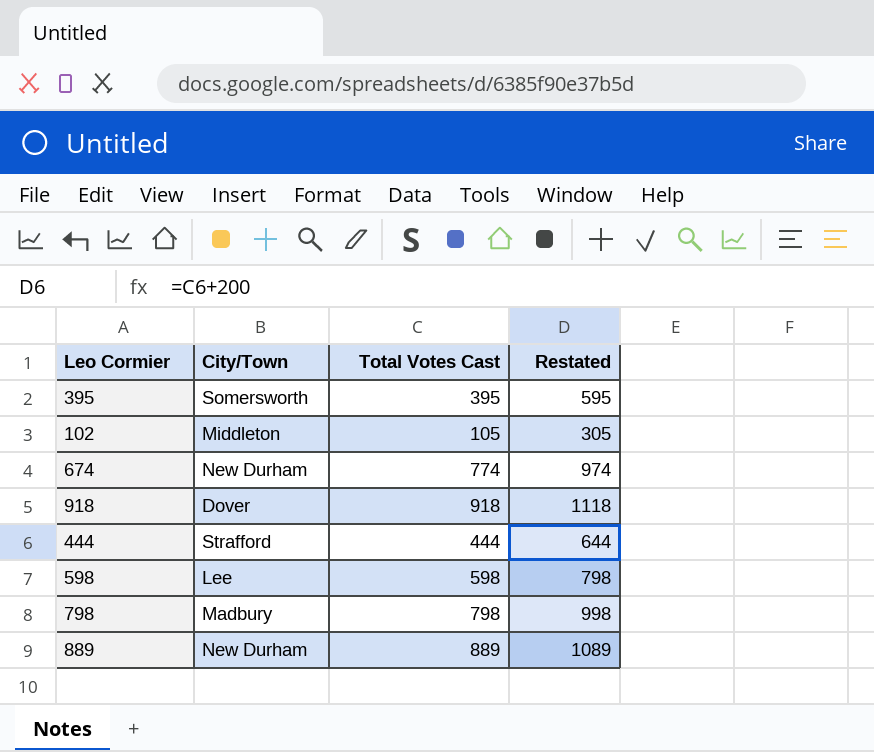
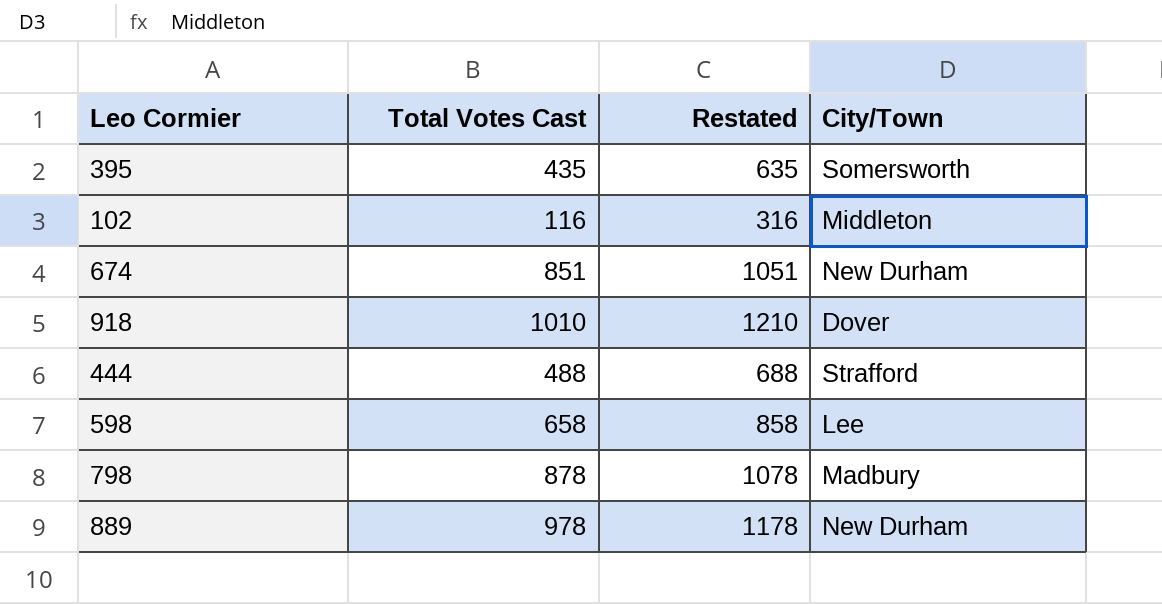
column City/Town | position: 2 -> 4
395 | Total Votes Cast: 395 -> 435
395 | Restated: 595 -> 635
102 | Total Votes Cast: 105 -> 116
102 | Restated: 305 -> 316
674 | Total Votes Cast: 774 -> 851
674 | Restated: 974 -> 1051
918 | Total Votes Cast: 918 -> 1010
918 | Restated: 1118 -> 1210
444 | Total Votes Cast: 444 -> 488
444 | Restated: 644 -> 688
598 | Total Votes Cast: 598 -> 658
598 | Restated: 798 -> 858
798 | Total Votes Cast: 798 -> 878
798 | Restated: 998 -> 1078
889 | Total Votes Cast: 889 -> 978
889 | Restated: 1089 -> 1178

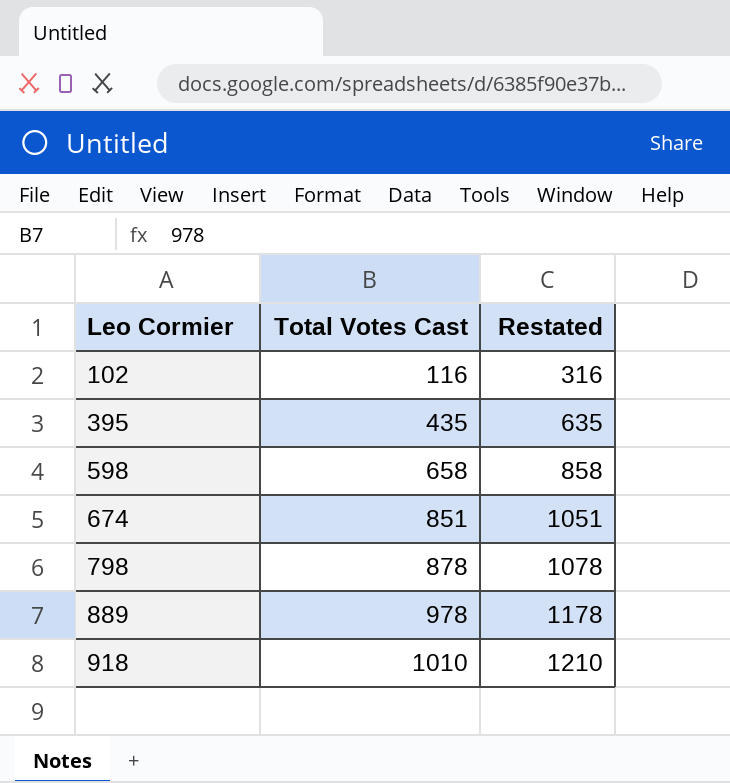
row order: none -> Leo Cormier ascending
column City/Town | position: 4 -> none
row 444: 488 | 688 | Strafford -> none

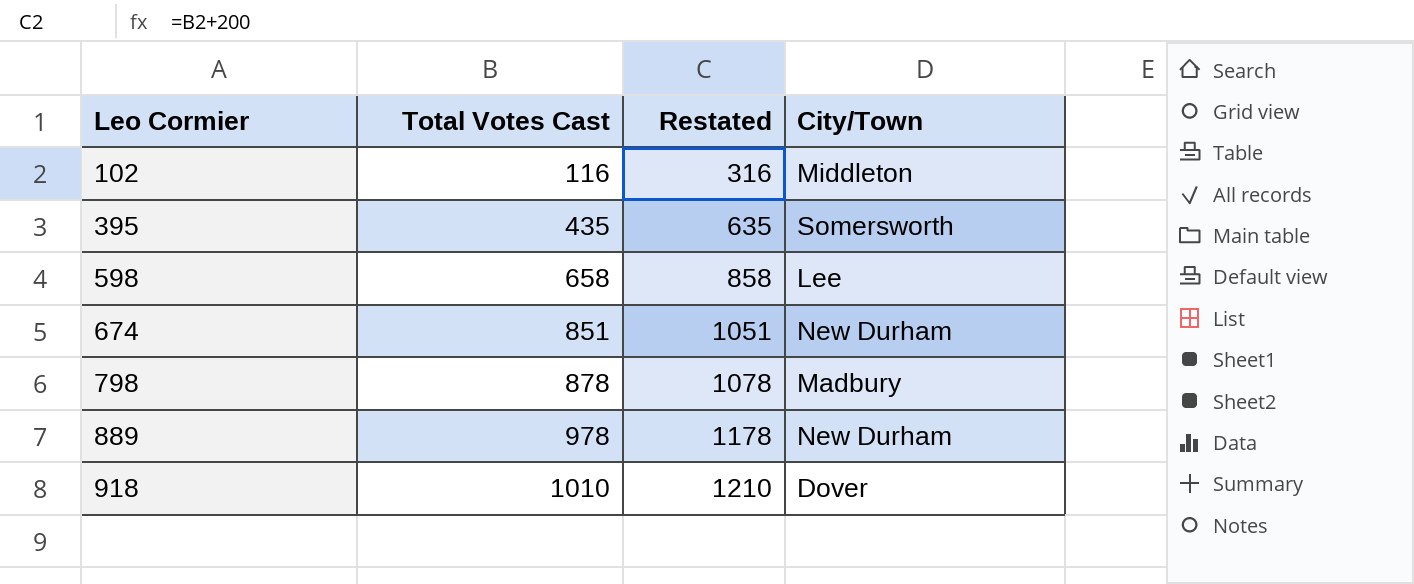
column City/Town | position: none -> 4

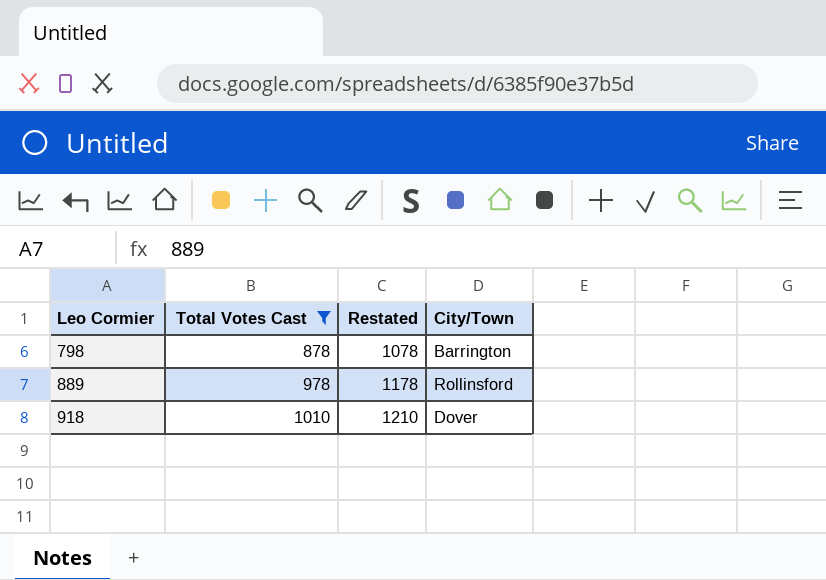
filter: none -> Total Votes Cast >= 878
798 | City/Town: Madbury -> Barrington
889 | City/Town: New Durham -> Rollinsford

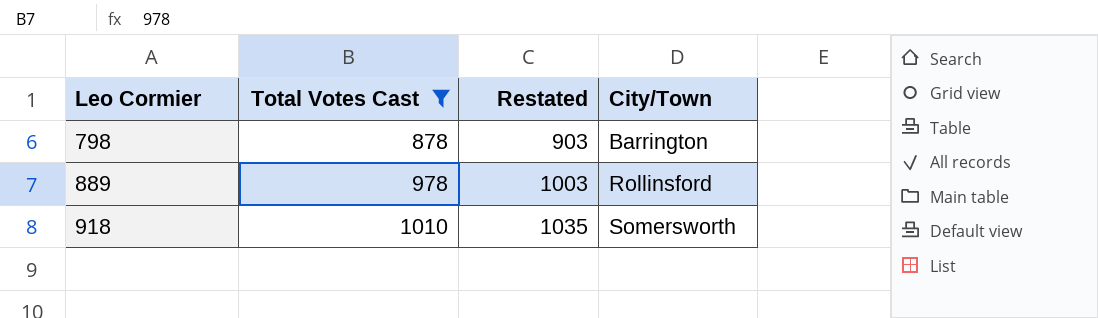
column Restated | formula: [Total Votes Cast] + 200 -> [Total Votes Cast] + 25
918 | City/Town: Dover -> Somersworth

